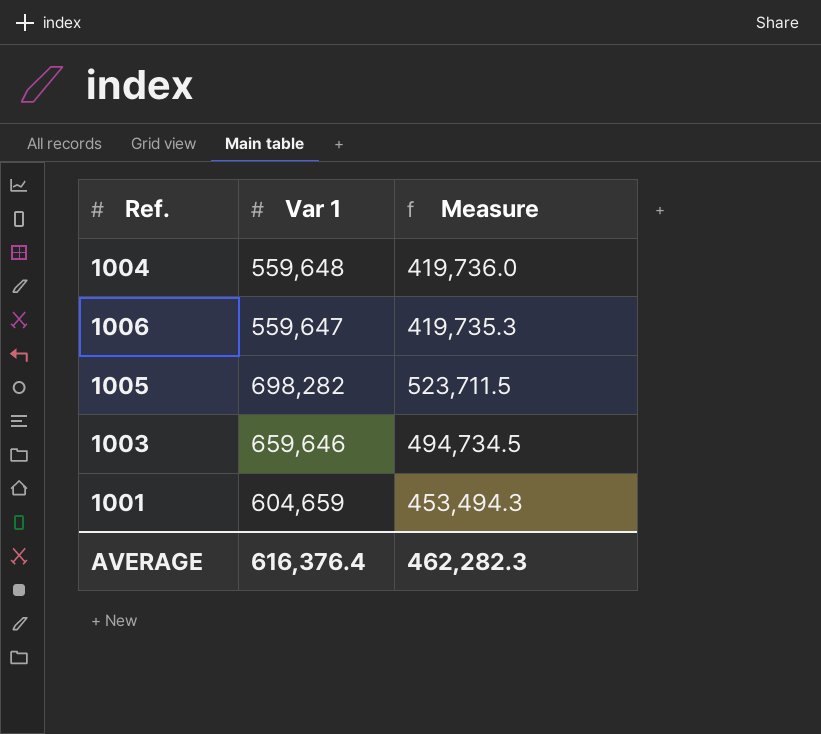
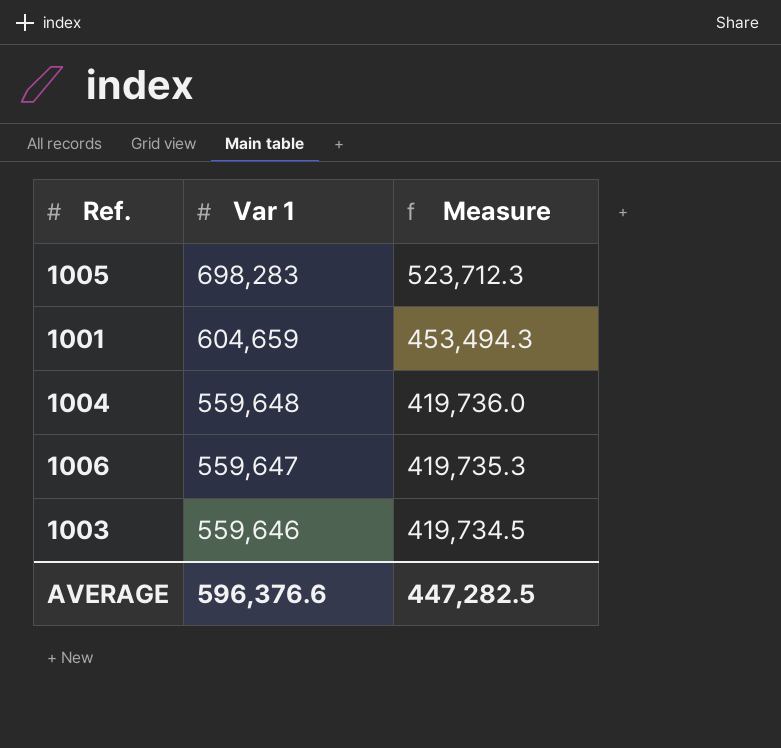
row order: none -> Var 1 descending
1005 | Var 1: 698,282 -> 698,283
1005 | Measure: 523,711.5 -> 523,712.3
1003 | Var 1: 659,646 -> 559,646
1003 | Measure: 494,734.5 -> 419,734.5
AVERAGE | Var 1: 616,376.4 -> 596,376.6
AVERAGE | Measure: 462,282.3 -> 447,282.5

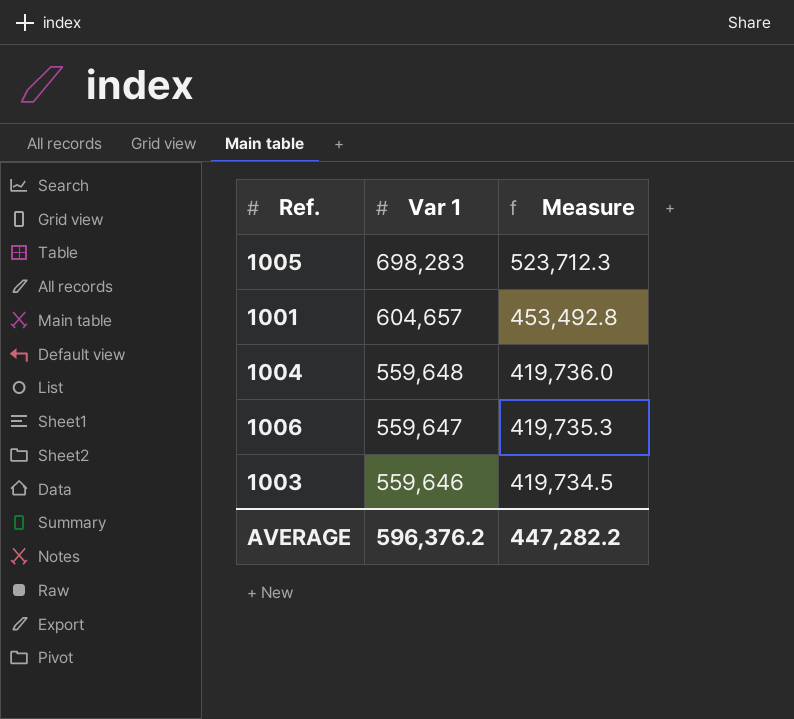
1001 | Var 1: 604,659 -> 604,657
1001 | Measure: 453,494.3 -> 453,492.8
AVERAGE | Var 1: 596,376.6 -> 596,376.2
AVERAGE | Measure: 447,282.5 -> 447,282.2

